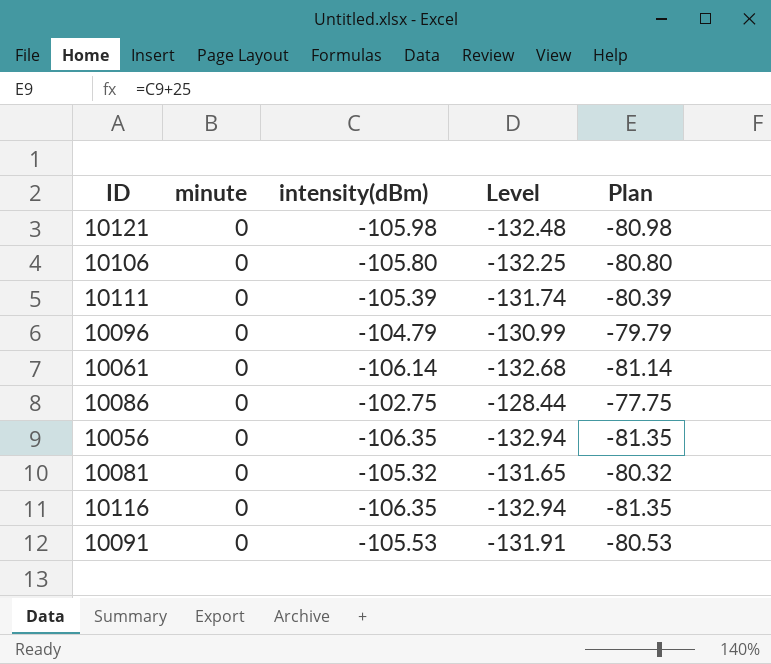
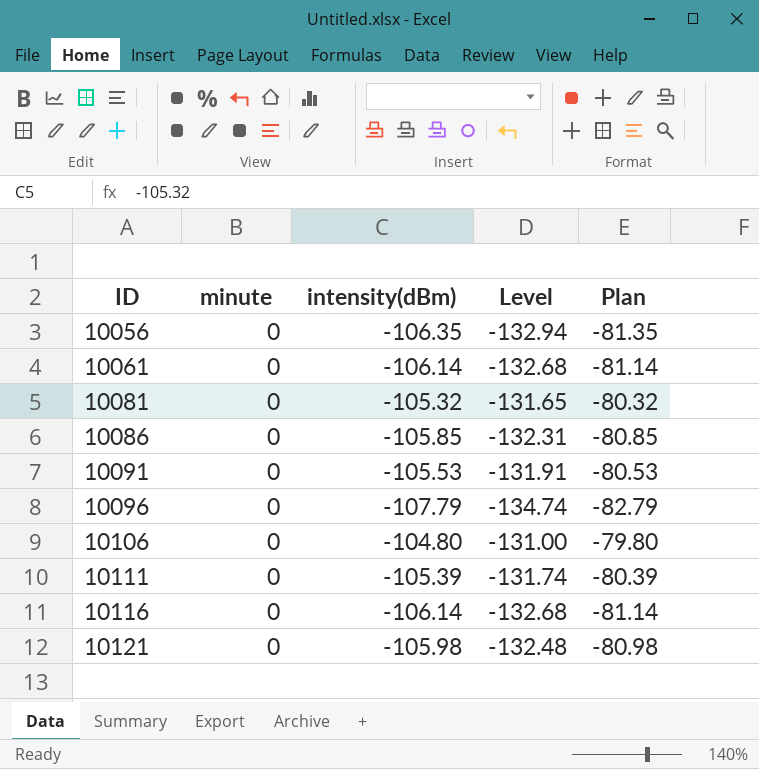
row order: none -> ID ascending
10086 | intensity(dBm): -102.75 -> -105.85
10086 | Level: -128.44 -> -132.31
10086 | Plan: -77.75 -> -80.85
10096 | intensity(dBm): -104.79 -> -107.79
10096 | Level: -130.99 -> -134.74
10096 | Plan: -79.79 -> -82.79
10106 | intensity(dBm): -105.80 -> -104.80
10106 | Level: -132.25 -> -131.00
10106 | Plan: -80.80 -> -79.80
10116 | intensity(dBm): -106.35 -> -106.14
10116 | Level: -132.94 -> -132.68
10116 | Plan: -81.35 -> -81.14

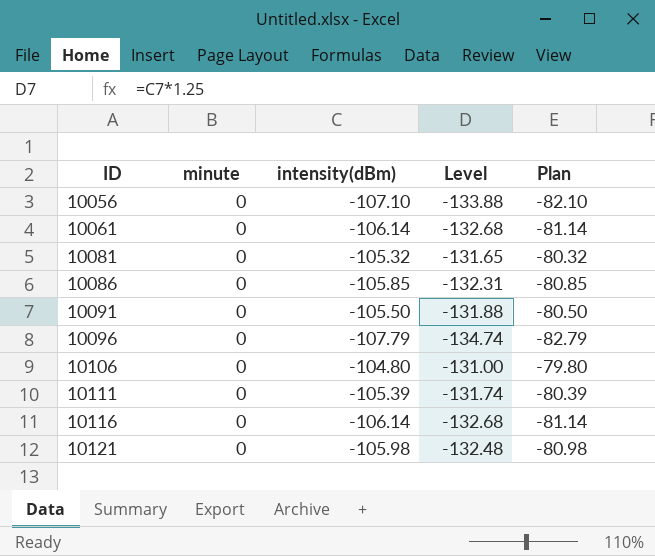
10056 | intensity(dBm): -106.35 -> -107.10
10056 | Level: -132.94 -> -133.88
10056 | Plan: -81.35 -> -82.10
10091 | intensity(dBm): -105.53 -> -105.50
10091 | Level: -131.91 -> -131.88
10091 | Plan: -80.53 -> -80.50

